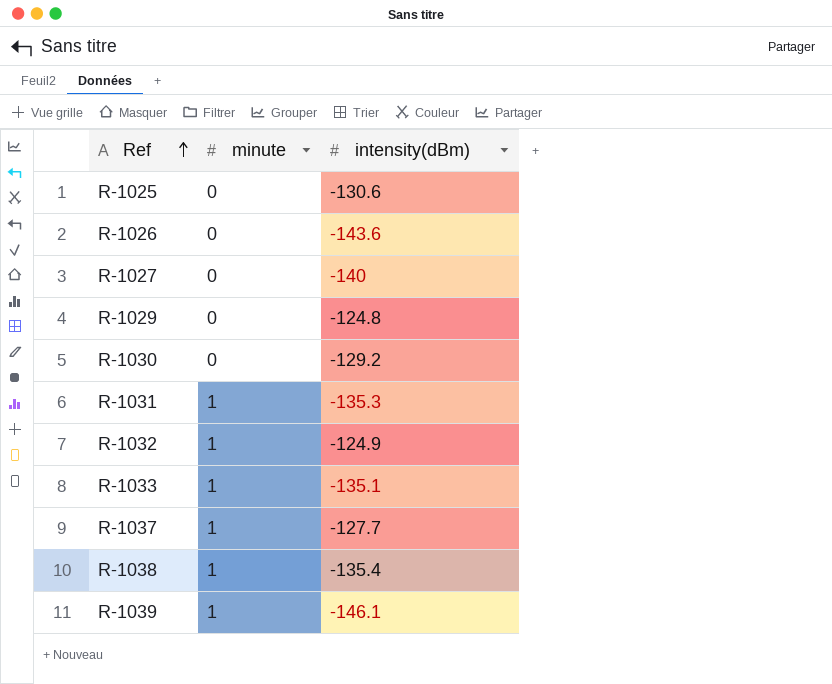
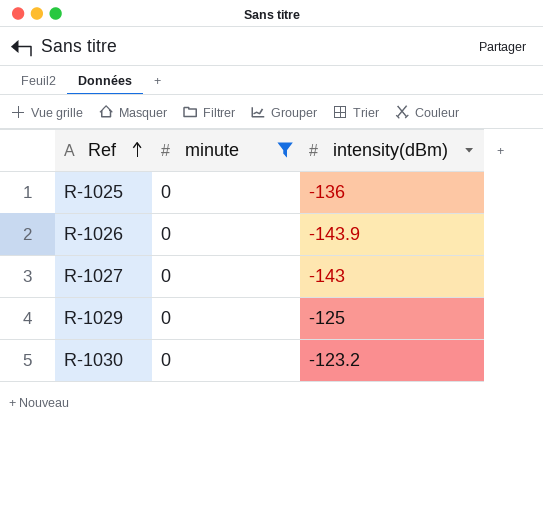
filter: none -> minute = 0
R-1025 | intensity(dBm): -130.6 -> -136
R-1026 | intensity(dBm): -143.6 -> -143.9
R-1027 | intensity(dBm): -140 -> -143
R-1029 | intensity(dBm): -124.8 -> -125
R-1030 | intensity(dBm): -129.2 -> -123.2

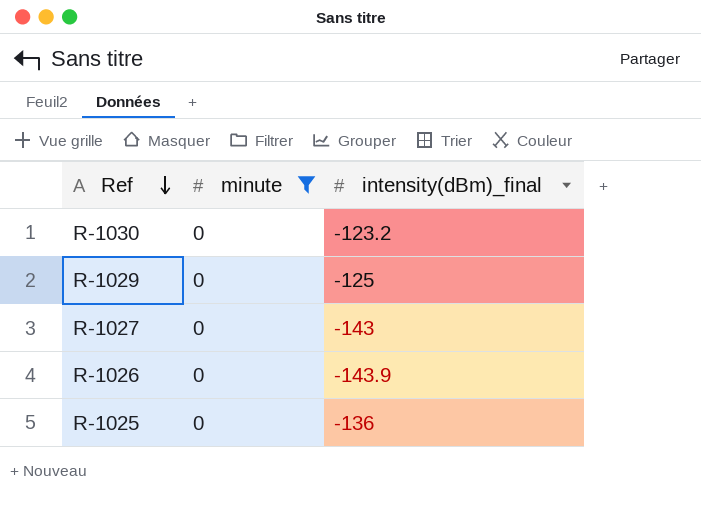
row order: Ref ascending -> Ref descending
column name: intensity(dBm) -> intensity(dBm)_final

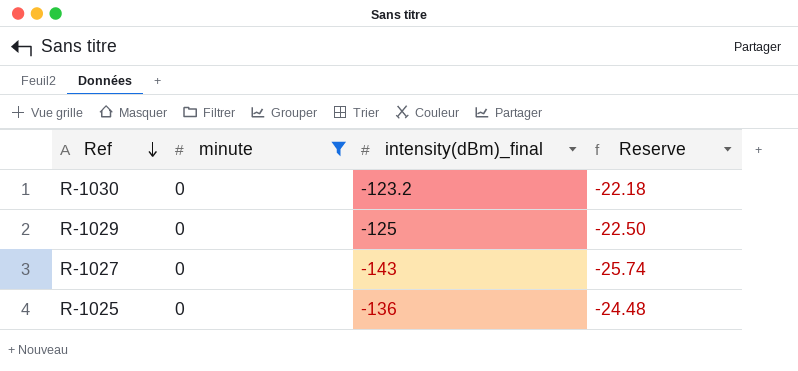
column Reserve | formula: none -> [intensity(dBm)_final] * 0.18
row R-1026: 0 | -143.9 -> none

